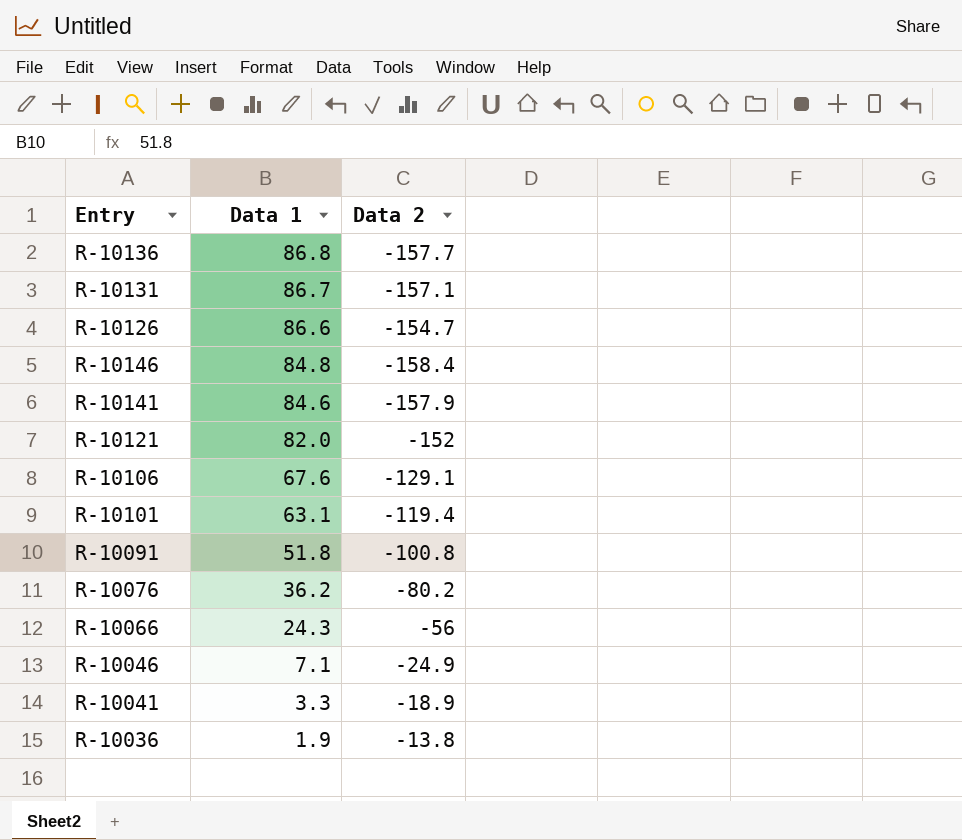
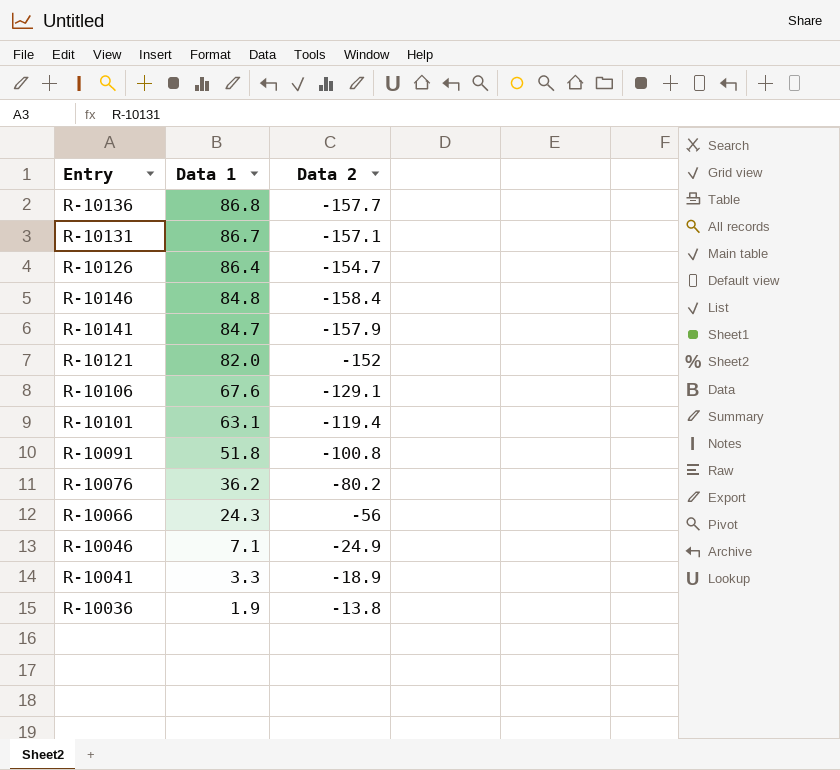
R-10126 | Data 1: 86.6 -> 86.4
R-10141 | Data 1: 84.6 -> 84.7

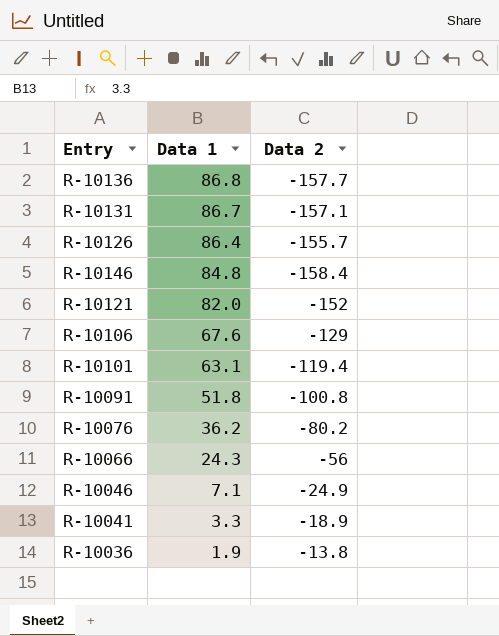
row R-10141: 84.7 | -157.9 -> none
R-10126 | Data 2: -154.7 -> -155.7
R-10106 | Data 2: -129.1 -> -129

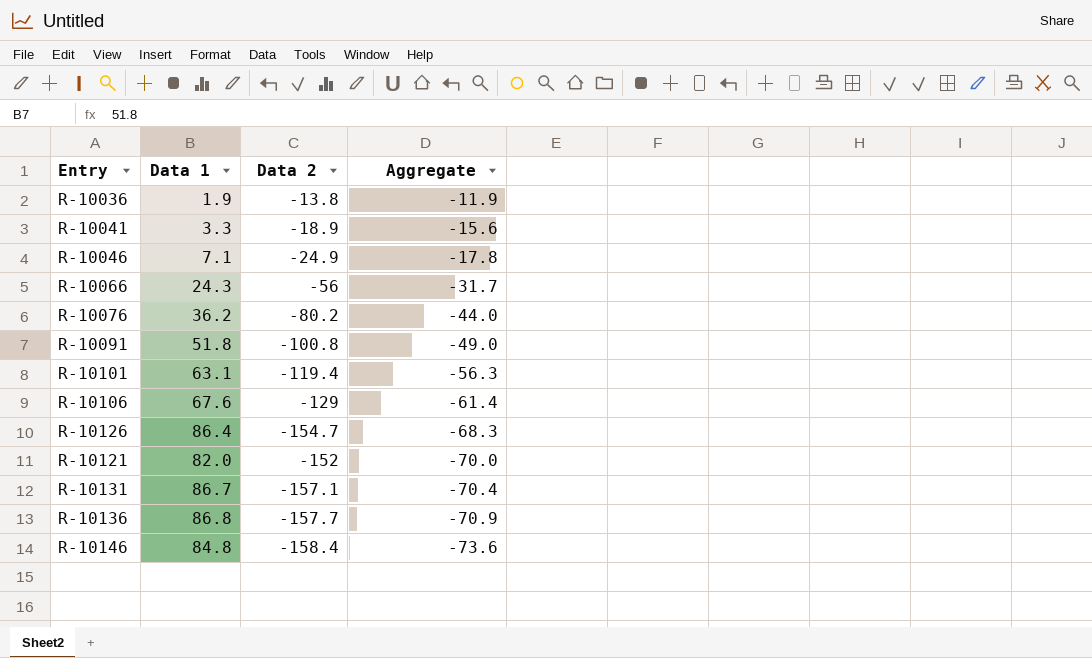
row order: Data 1 descending -> Aggregate descending
column Aggregate | formula: none -> [Data 1] + [Data 2]
R-10126 | Data 2: -155.7 -> -154.7

